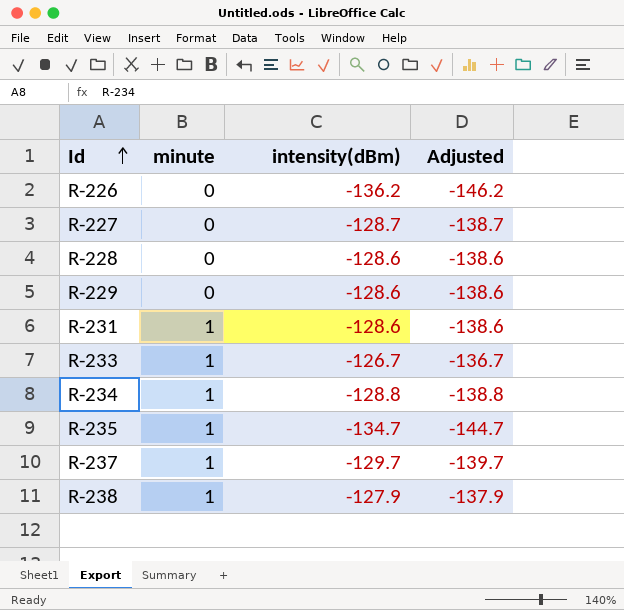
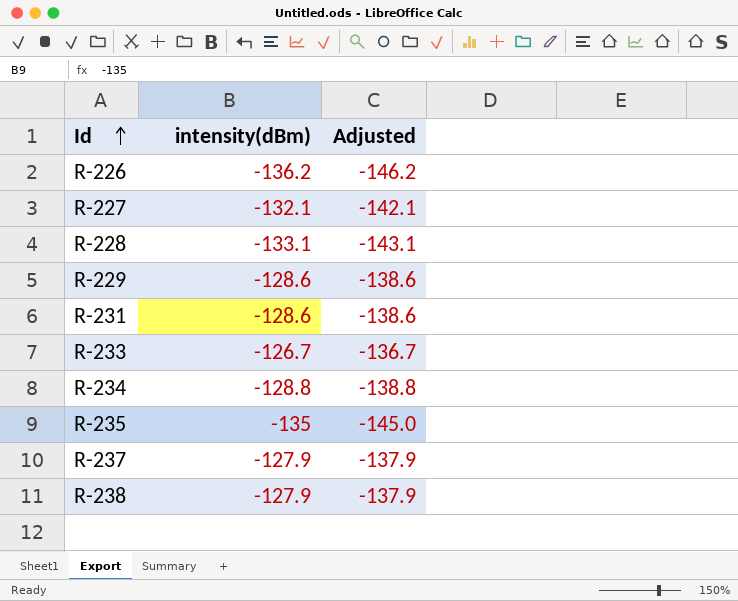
column minute | position: 2 -> none
R-227 | intensity(dBm): -128.7 -> -132.1
R-227 | Adjusted: -138.7 -> -142.1
R-228 | intensity(dBm): -128.6 -> -133.1
R-228 | Adjusted: -138.6 -> -143.1
R-235 | intensity(dBm): -134.7 -> -135
R-235 | Adjusted: -144.7 -> -145.0
R-237 | intensity(dBm): -129.7 -> -127.9
R-237 | Adjusted: -139.7 -> -137.9

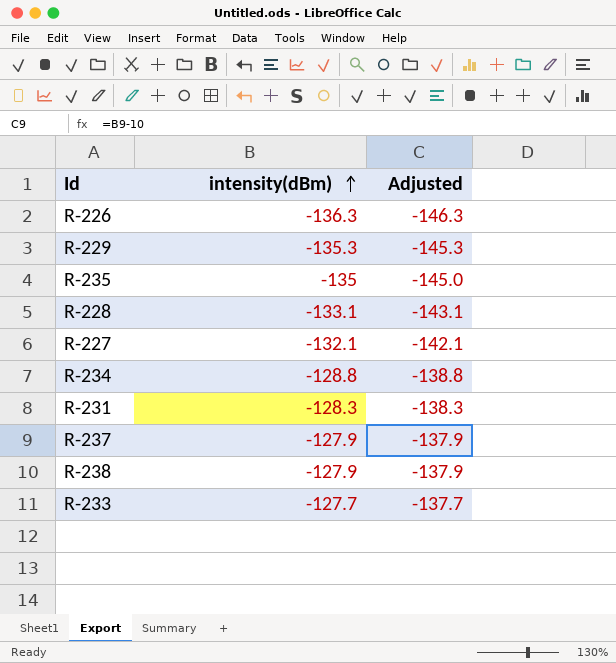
row order: Id ascending -> intensity(dBm) ascending
R-226 | intensity(dBm): -136.2 -> -136.3
R-226 | Adjusted: -146.2 -> -146.3
R-229 | intensity(dBm): -128.6 -> -135.3
R-229 | Adjusted: -138.6 -> -145.3
R-231 | intensity(dBm): -128.6 -> -128.3
R-231 | Adjusted: -138.6 -> -138.3
R-233 | intensity(dBm): -126.7 -> -127.7
R-233 | Adjusted: -136.7 -> -137.7

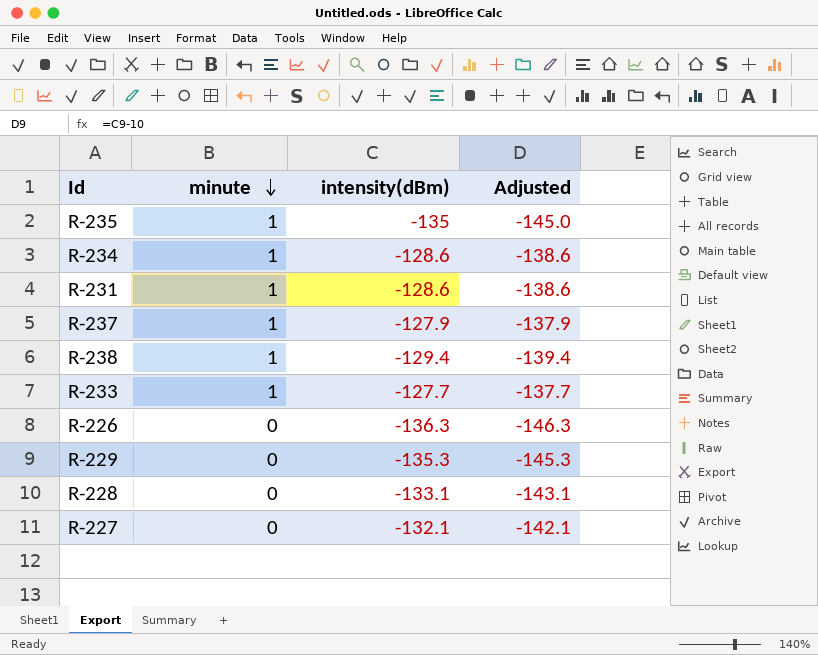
row order: intensity(dBm) ascending -> minute descending
column minute | position: none -> 2
R-234 | intensity(dBm): -128.8 -> -128.6
R-234 | Adjusted: -138.8 -> -138.6
R-231 | intensity(dBm): -128.3 -> -128.6
R-231 | Adjusted: -138.3 -> -138.6
R-238 | intensity(dBm): -127.9 -> -129.4
R-238 | Adjusted: -137.9 -> -139.4

